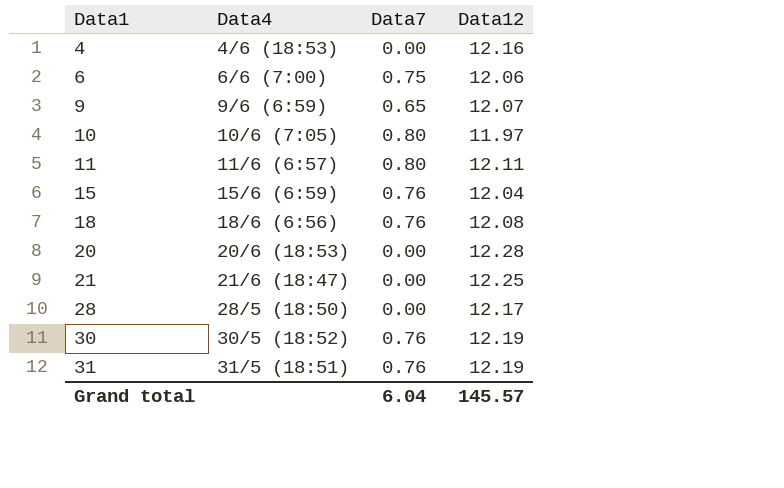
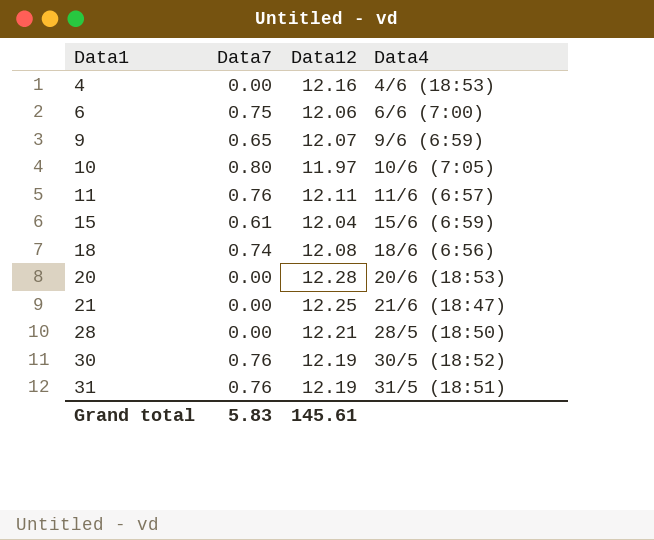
column Data4 | position: 2 -> 4
11 | Data7: 0.80 -> 0.76
15 | Data7: 0.76 -> 0.61
18 | Data7: 0.76 -> 0.74
28 | Data12: 12.17 -> 12.21
Grand total | Data7: 6.04 -> 5.83
Grand total | Data12: 145.57 -> 145.61

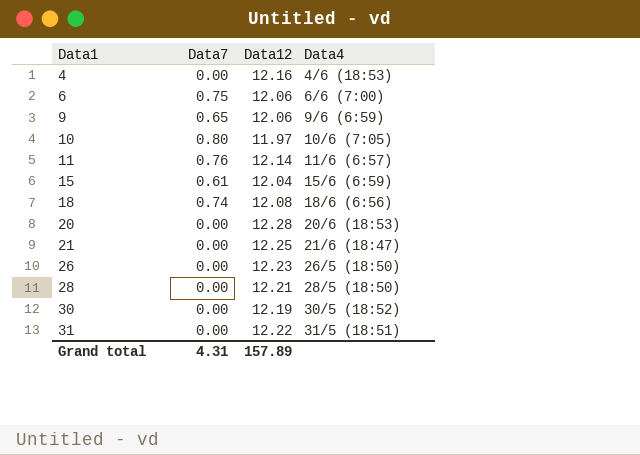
9 | Data12: 12.07 -> 12.06
11 | Data12: 12.11 -> 12.14
row 26: none -> 0.00 | 12.23 | 26/5 (18:50)
30 | Data7: 0.76 -> 0.00
31 | Data7: 0.76 -> 0.00
31 | Data12: 12.19 -> 12.22
Grand total | Data7: 5.83 -> 4.31
Grand total | Data12: 145.61 -> 157.89

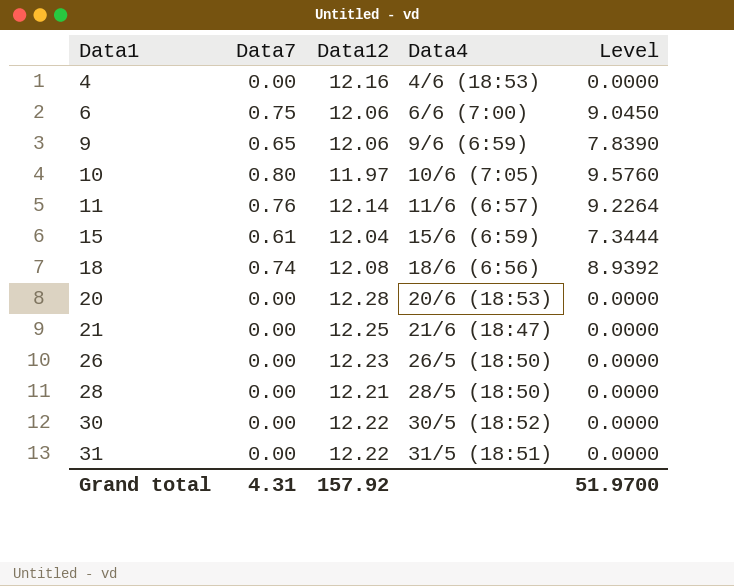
column Level | formula: none -> [Data7] * [Data12]
30 | Data12: 12.19 -> 12.22
Grand total | Data12: 157.89 -> 157.92

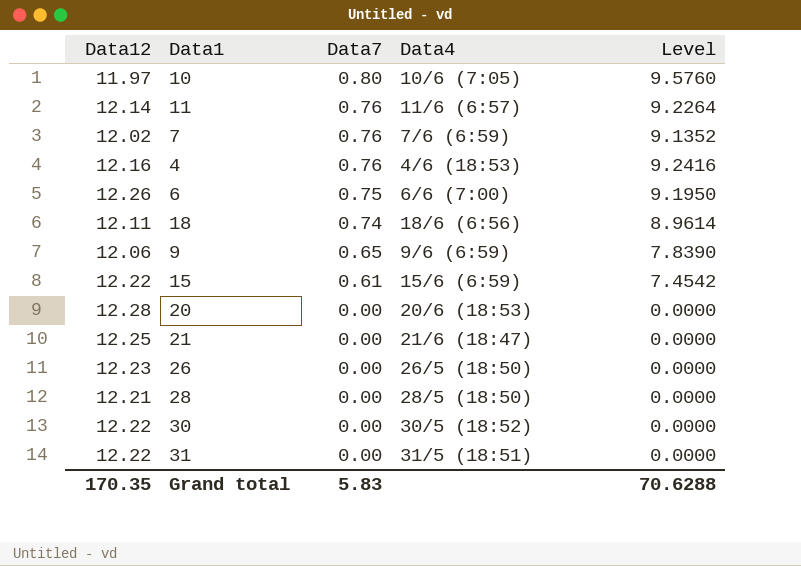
row order: Data1 ascending -> Data7 descending
column Data12 | position: 3 -> 1
row 7: none -> 12.02 | 0.76 | 7/6 (6:59) | 9.1352
4 | Data7: 0.00 -> 0.76
4 | Level: 0.0000 -> 9.2416
6 | Data12: 12.06 -> 12.26
6 | Level: 9.0450 -> 9.1950
18 | Data12: 12.08 -> 12.11
18 | Level: 8.9392 -> 8.9614
15 | Data12: 12.04 -> 12.22
15 | Level: 7.3444 -> 7.4542
Grand total | Data12: 157.92 -> 170.35
Grand total | Data7: 4.31 -> 5.83
Grand total | Level: 51.9700 -> 70.6288

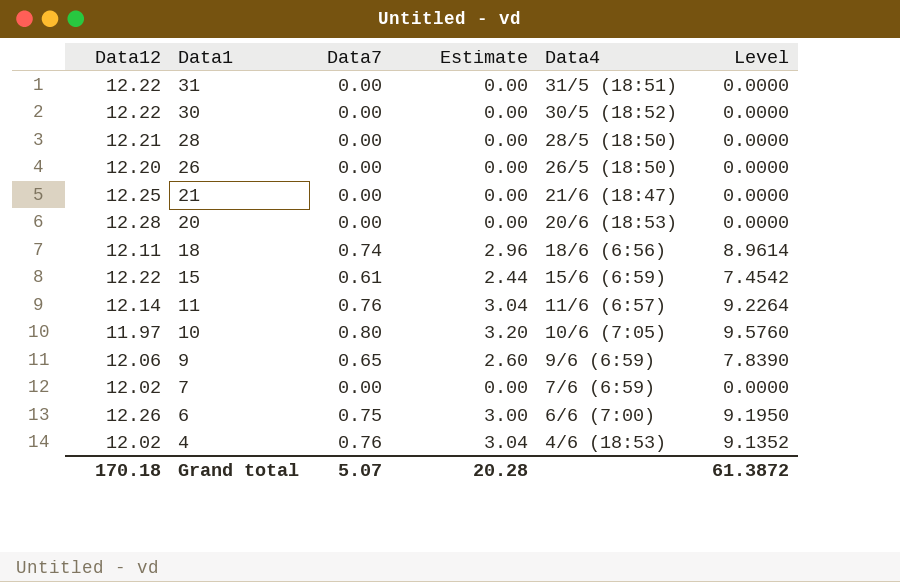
row order: Data7 descending -> Data1 descending
column Estimate | formula: none -> [Data7] * 4
26 | Data12: 12.23 -> 12.20
7 | Data7: 0.76 -> 0.00
7 | Level: 9.1352 -> 0.0000
4 | Data12: 12.16 -> 12.02
4 | Level: 9.2416 -> 9.1352
Grand total | Data12: 170.35 -> 170.18
Grand total | Data7: 5.83 -> 5.07
Grand total | Level: 70.6288 -> 61.3872

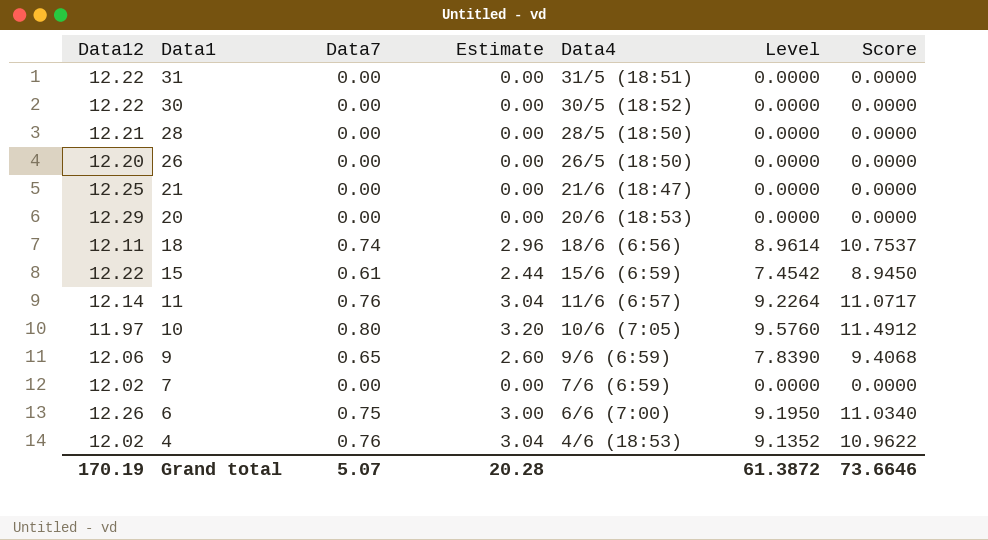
column Score | formula: none -> [Level] * 1.2
20 | Data12: 12.28 -> 12.29
Grand total | Data12: 170.18 -> 170.19

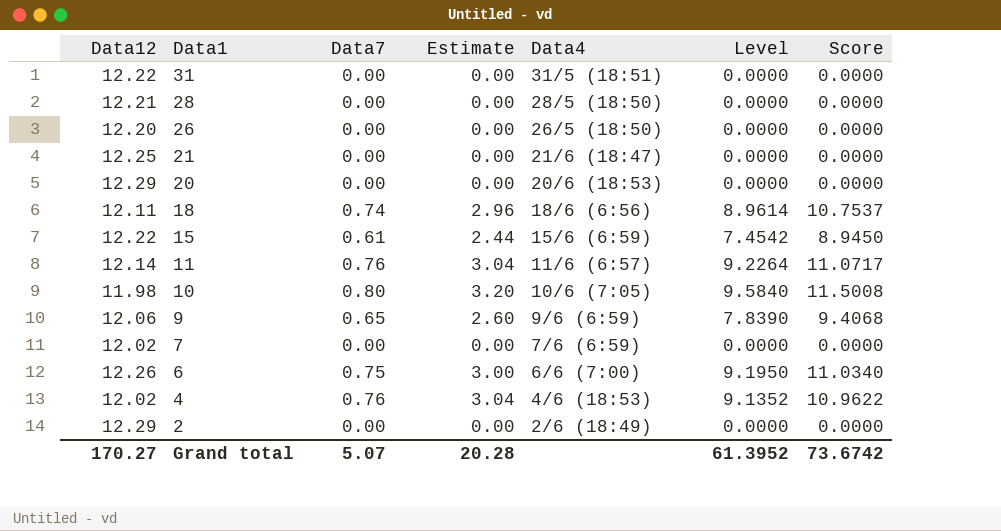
row 30: 12.22 | 0.00 | 0.00 | 30/5 (18:52) | 0.0000 | 0.0000 -> none
10 | Data12: 11.97 -> 11.98
10 | Level: 9.5760 -> 9.5840
10 | Score: 11.4912 -> 11.5008
row 2: none -> 12.29 | 0.00 | 0.00 | 2/6 (18:49) | 0.0000 | 0.0000
Grand total | Data12: 170.19 -> 170.27
Grand total | Level: 61.3872 -> 61.3952
Grand total | Score: 73.6646 -> 73.6742

